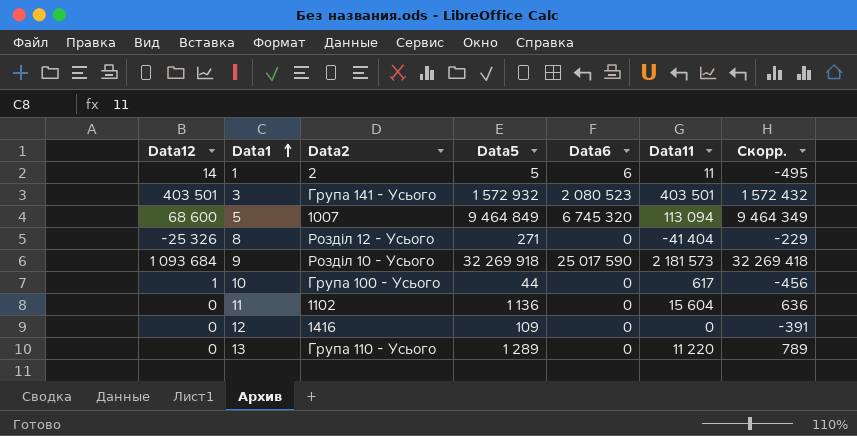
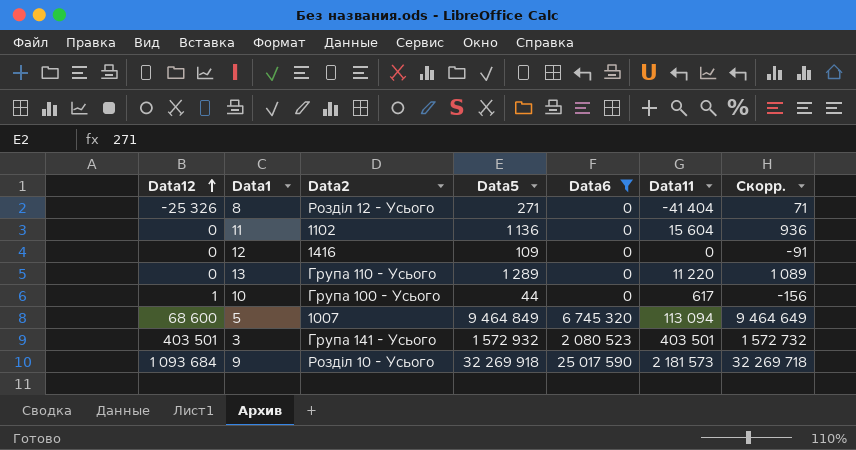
filter: none -> Data6 != 6
row order: Data1 ascending -> Data12 ascending
column Скорр. | formula: [Data5] - 500 -> [Data5] - 200

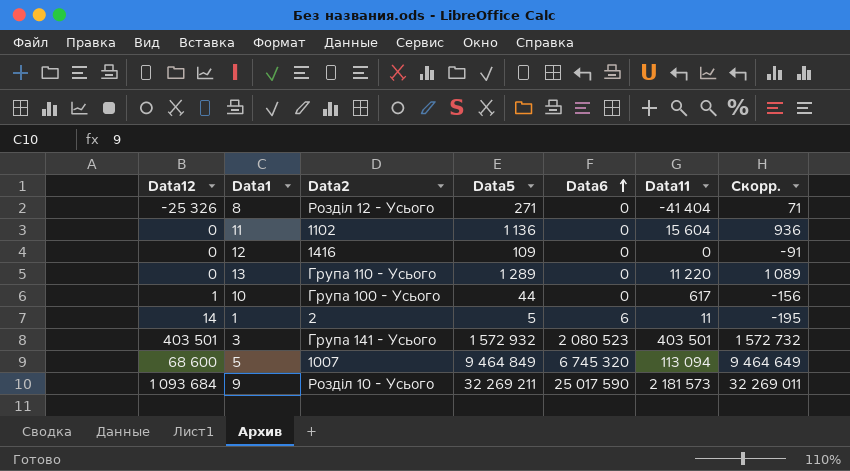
filter: Data6 != 6 -> none
row order: Data12 ascending -> Data6 ascending
9 | Data5: 32 269 918 -> 32 269 211
9 | Скорр.: 32 269 718 -> 32 269 011

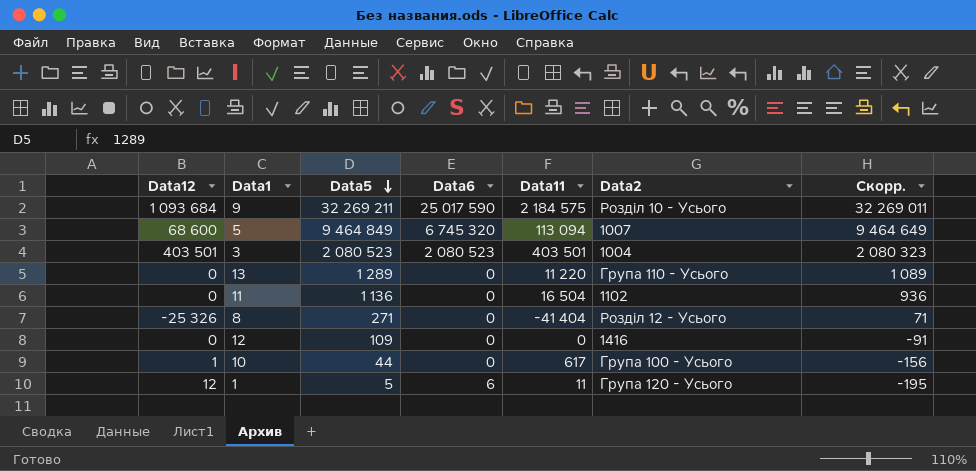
row order: Data6 ascending -> Data5 descending
column Data2 | position: 3 -> 6
9 | Data11: 2 181 573 -> 2 184 575
3 | Data5: 1 572 932 -> 2 080 523
3 | Data2: Група 141 - Усього -> 1004
3 | Скорр.: 1 572 732 -> 2 080 323
11 | Data11: 15 604 -> 16 504
1 | Data12: 14 -> 12
1 | Data2: 2 -> Група 120 - Усього

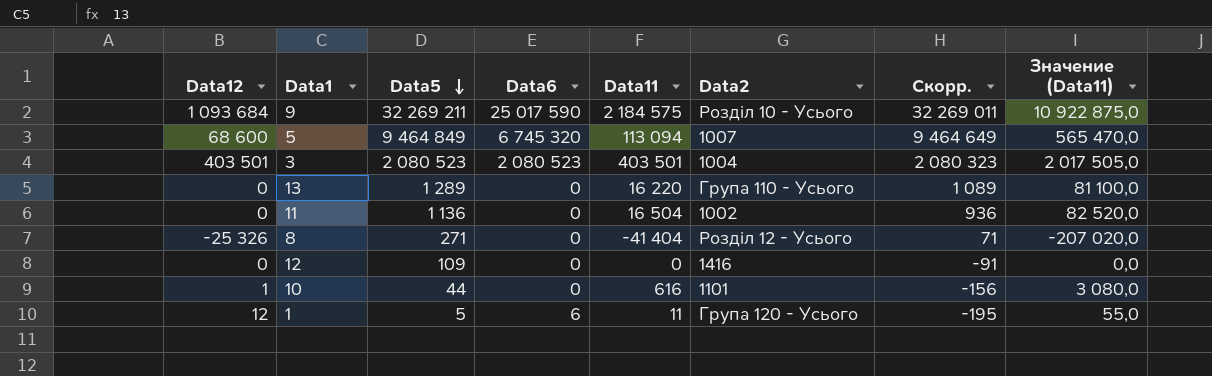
column Значение (Data11) | formula: none -> [Data11] * 5
13 | Data11: 11 220 -> 16 220
11 | Data2: 1102 -> 1002
10 | Data11: 617 -> 616
10 | Data2: Група 100 - Усього -> 1101

